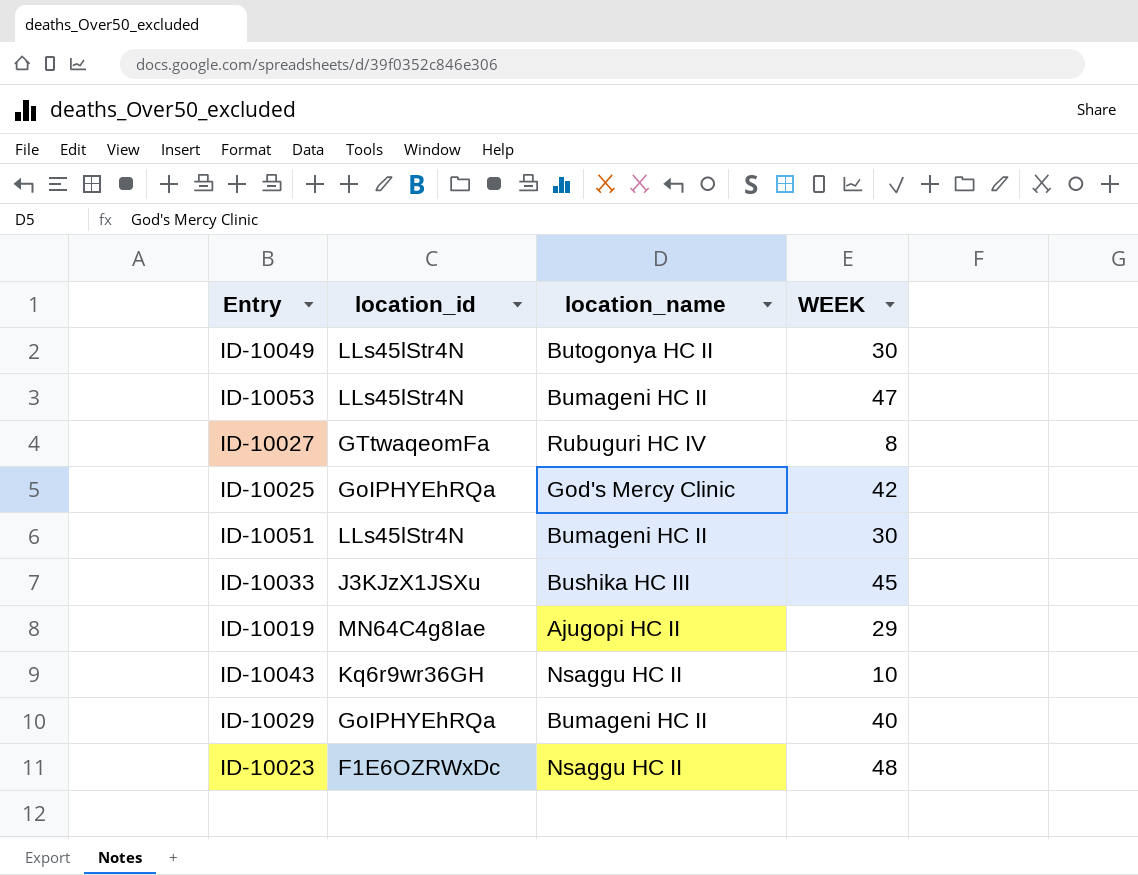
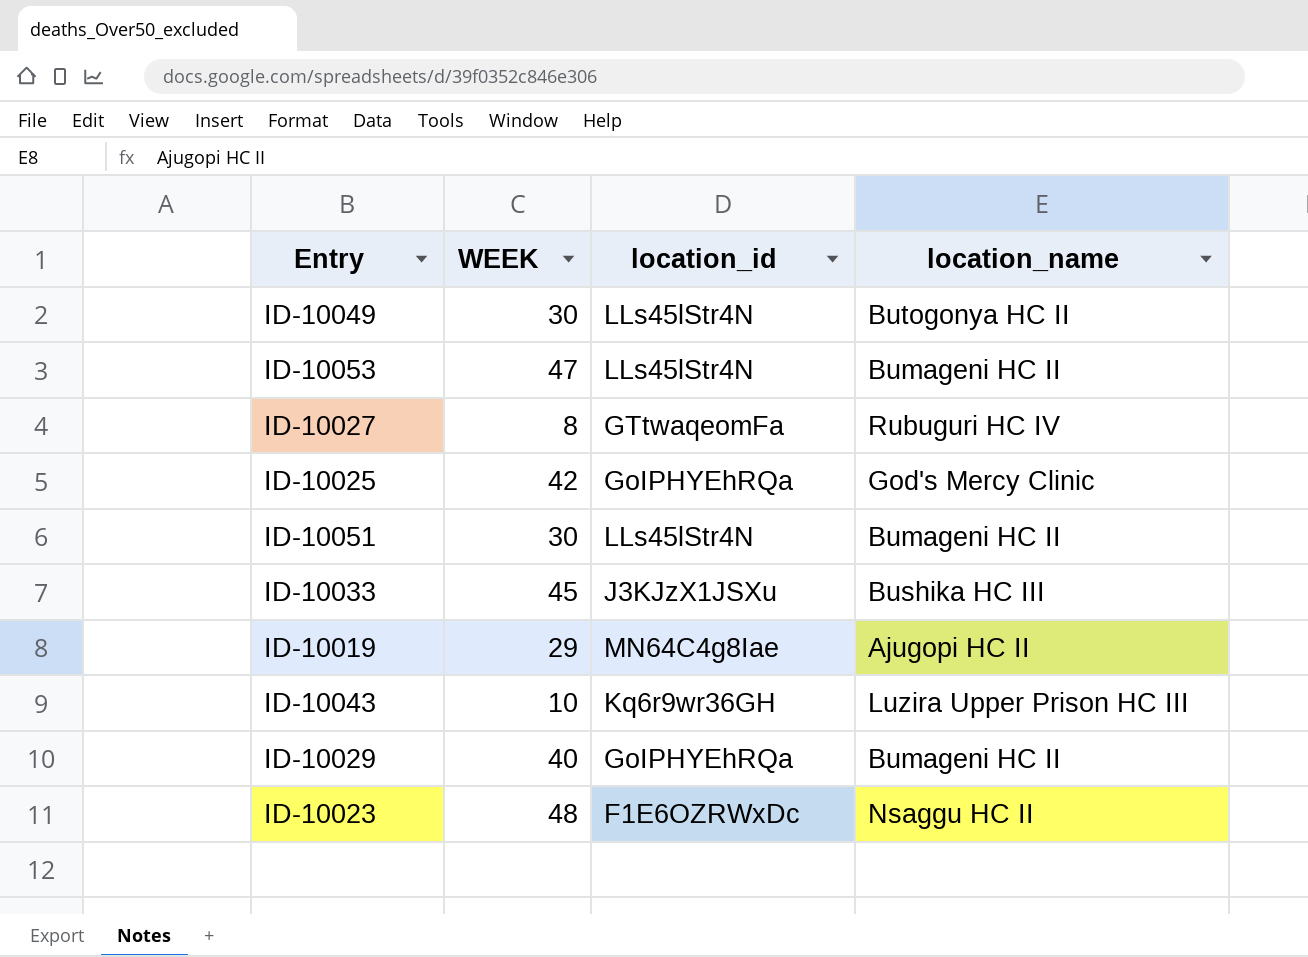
column WEEK | position: 4 -> 2
ID-10043 | location_name: Nsaggu HC II -> Luzira Upper Prison HC III

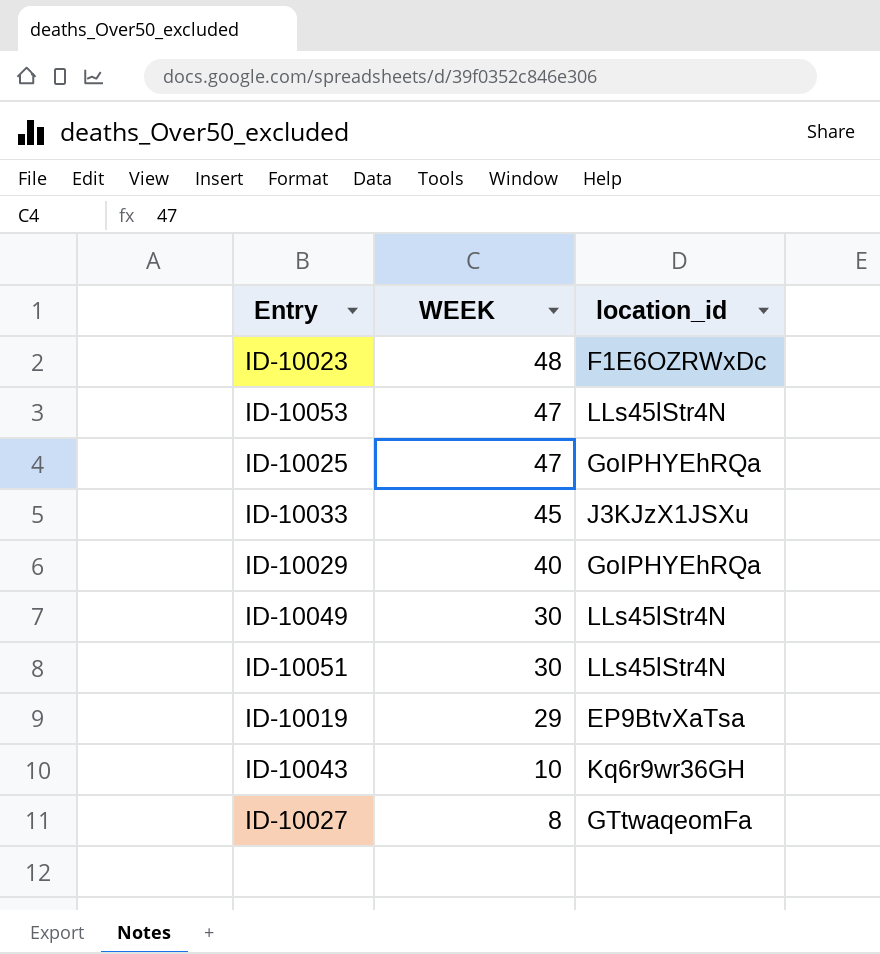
row order: none -> WEEK descending
column location_name | position: 4 -> none
ID-10025 | WEEK: 42 -> 47
ID-10019 | location_id: MN64C4g8Iae -> EP9BtvXaTsa

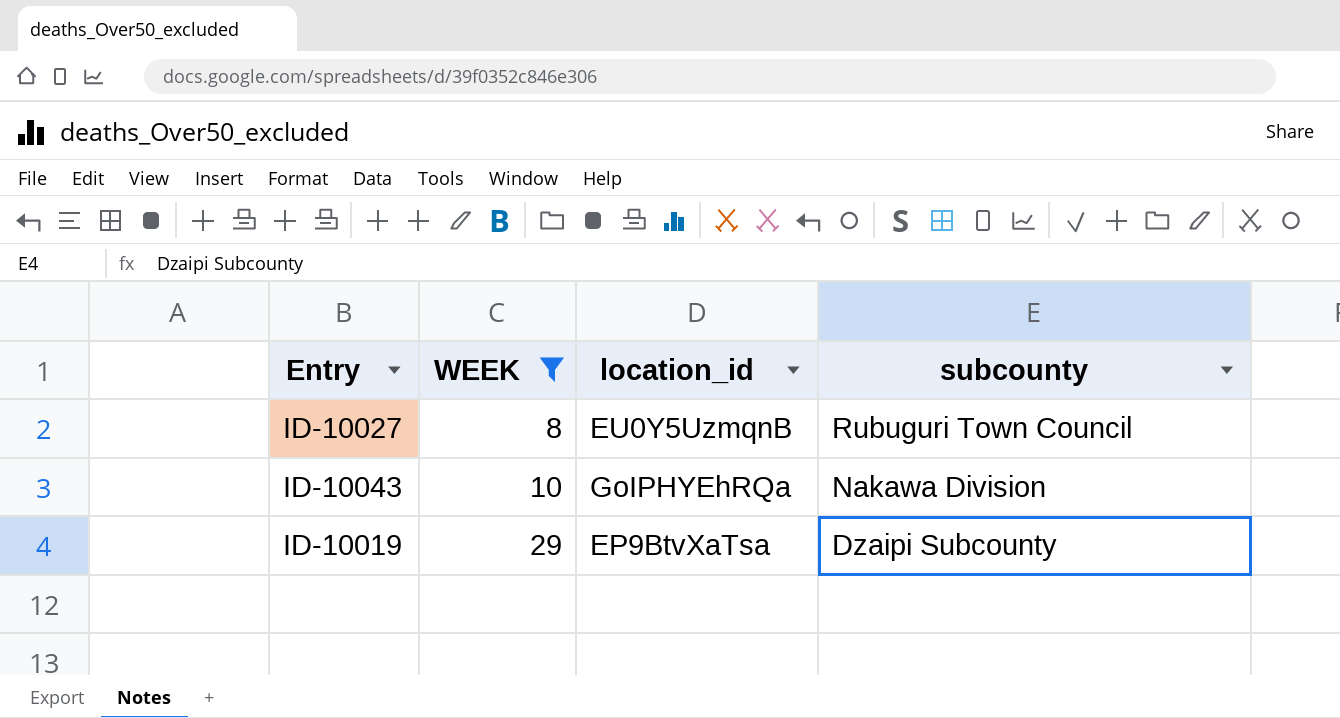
filter: none -> WEEK <= 29
row order: WEEK descending -> WEEK ascending
column subcounty | position: none -> 4
ID-10027 | location_id: GTtwaqeomFa -> EU0Y5UzmqnB
ID-10043 | location_id: Kq6r9wr36GH -> GoIPHYEhRQa

